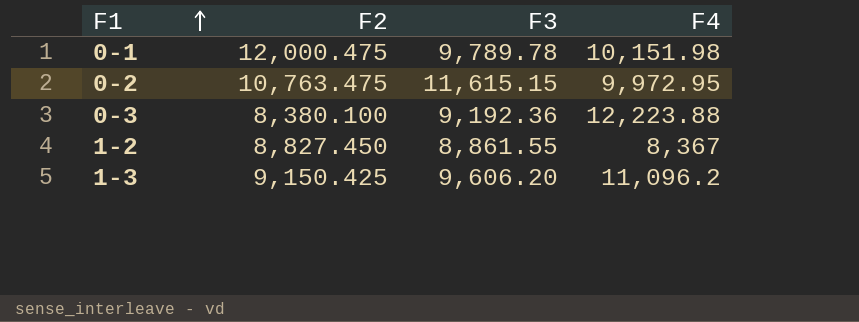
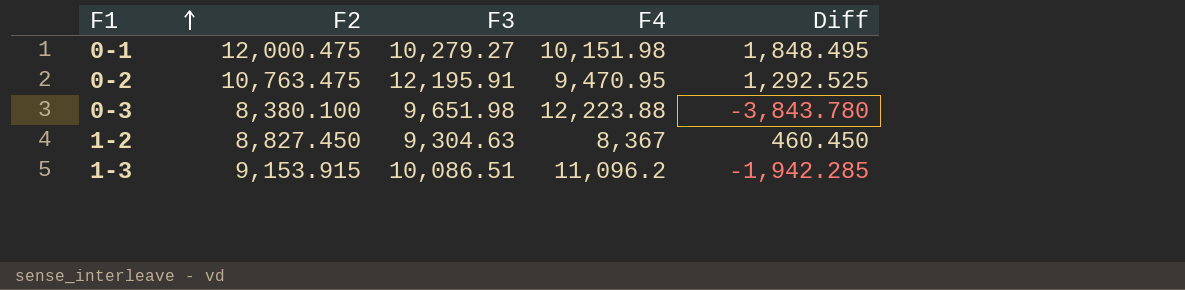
column Diff | formula: none -> [F2] - [F4]
0-1 | F3: 9,789.78 -> 10,279.27
0-2 | F3: 11,615.15 -> 12,195.91
0-2 | F4: 9,972.95 -> 9,470.95
0-3 | F3: 9,192.36 -> 9,651.98
1-2 | F3: 8,861.55 -> 9,304.63
1-3 | F2: 9,150.425 -> 9,153.915
1-3 | F3: 9,606.20 -> 10,086.51

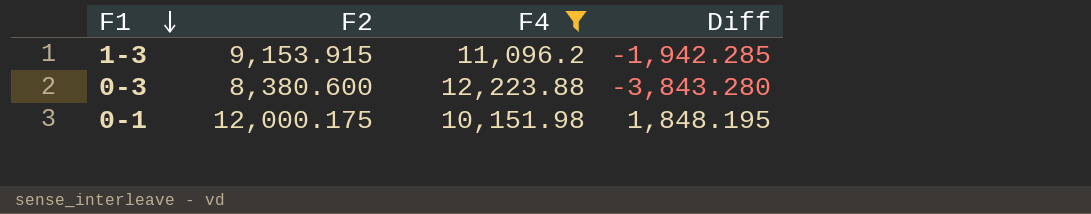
filter: none -> F4 >= 10,151.98
row order: F1 ascending -> F1 descending
column F3 | position: 3 -> none
0-3 | F2: 8,380.100 -> 8,380.600
0-3 | Diff: -3,843.780 -> -3,843.280
0-1 | F2: 12,000.475 -> 12,000.175
0-1 | Diff: 1,848.495 -> 1,848.195

